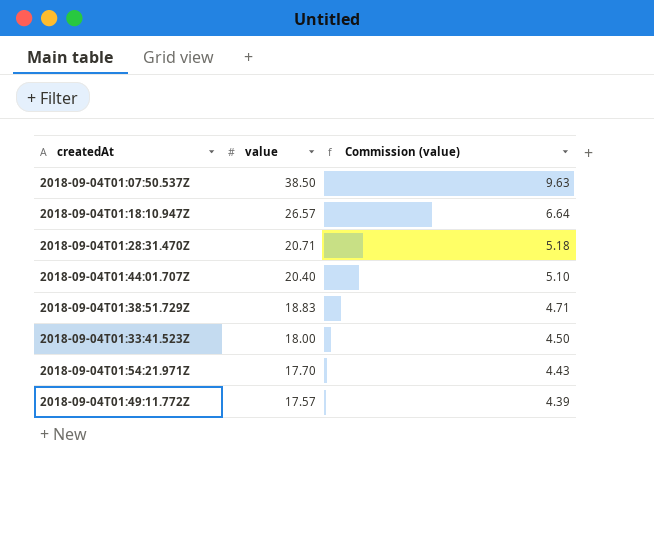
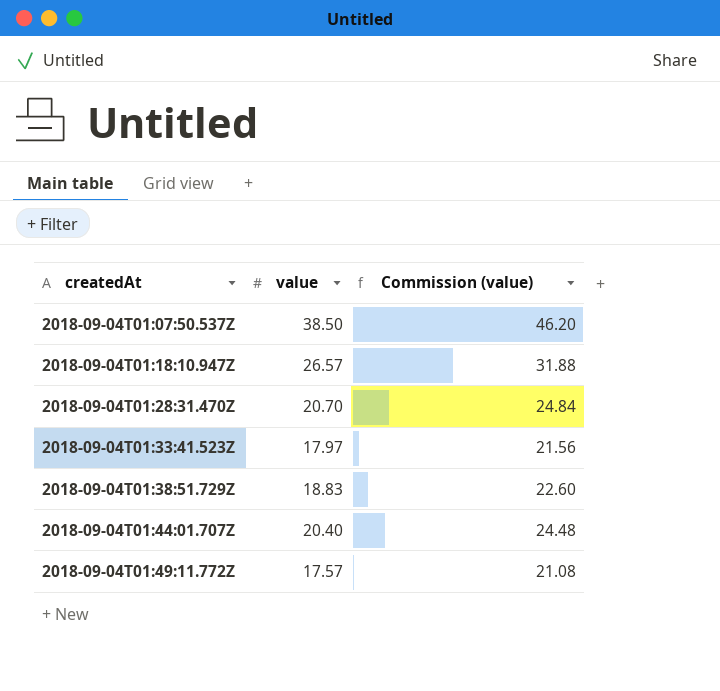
row order: value descending -> createdAt ascending
column Commission (value) | formula: [value] * 0.25 -> [value] * 1.2
row 2018-09-04T01:54:21.971Z: 17.70 | 4.43 -> none
2018-09-04T01:28:31.470Z | value: 20.71 -> 20.70
2018-09-04T01:33:41.523Z | value: 18.00 -> 17.97

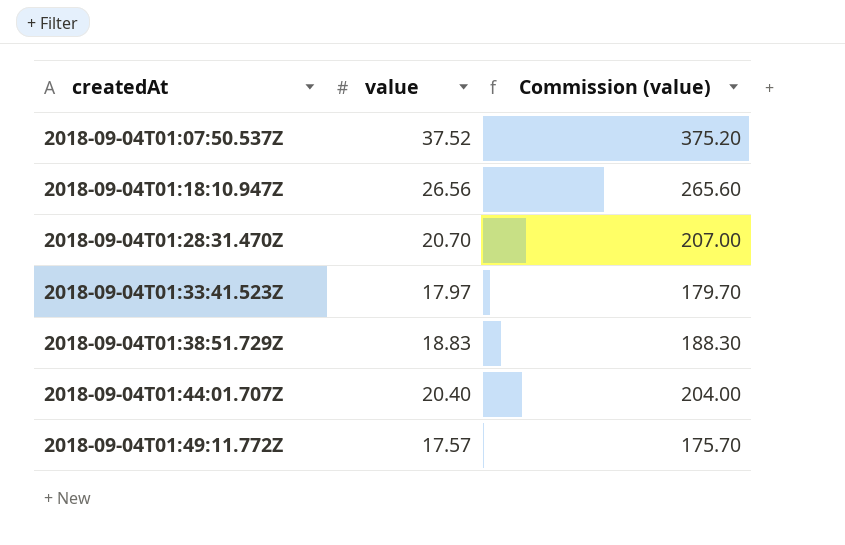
column Commission (value) | formula: [value] * 1.2 -> [value] * 10
2018-09-04T01:07:50.537Z | value: 38.50 -> 37.52
2018-09-04T01:18:10.947Z | value: 26.57 -> 26.56

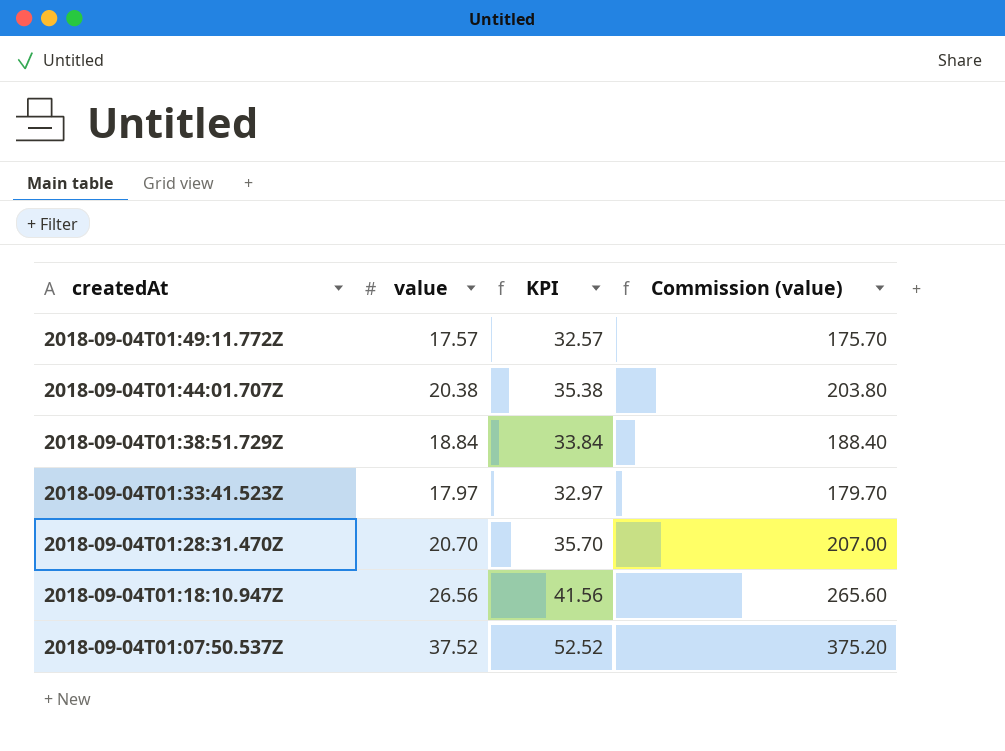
row order: createdAt ascending -> createdAt descending
column KPI | formula: none -> [value] + 15
2018-09-04T01:44:01.707Z | value: 20.40 -> 20.38
2018-09-04T01:44:01.707Z | Commission (value): 204.00 -> 203.80
2018-09-04T01:38:51.729Z | value: 18.83 -> 18.84
2018-09-04T01:38:51.729Z | Commission (value): 188.30 -> 188.40

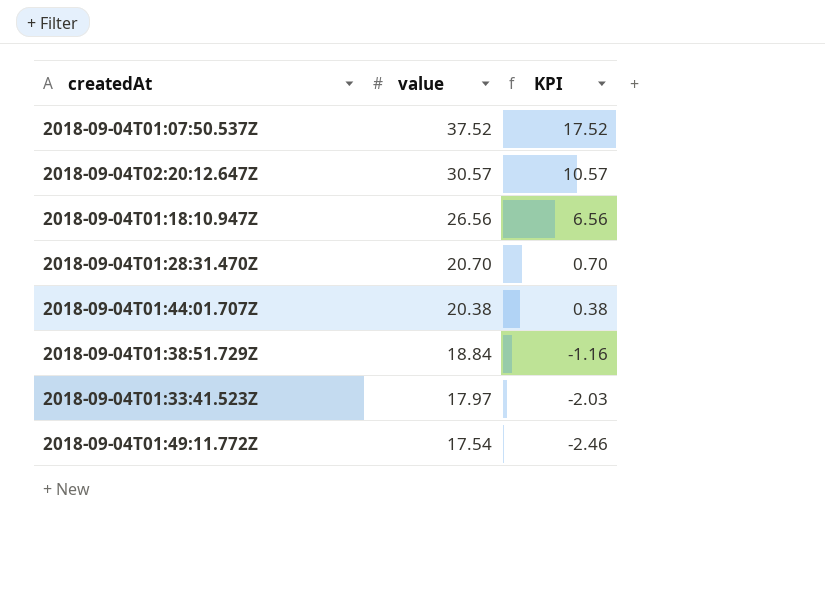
row order: createdAt descending -> value descending
column Commission (value) | formula: [value] * 10 -> none
column KPI | formula: [value] + 15 -> [value] - 20
row 2018-09-04T02:20:12.647Z: none -> 30.57 | 10.57
2018-09-04T01:49:11.772Z | value: 17.57 -> 17.54

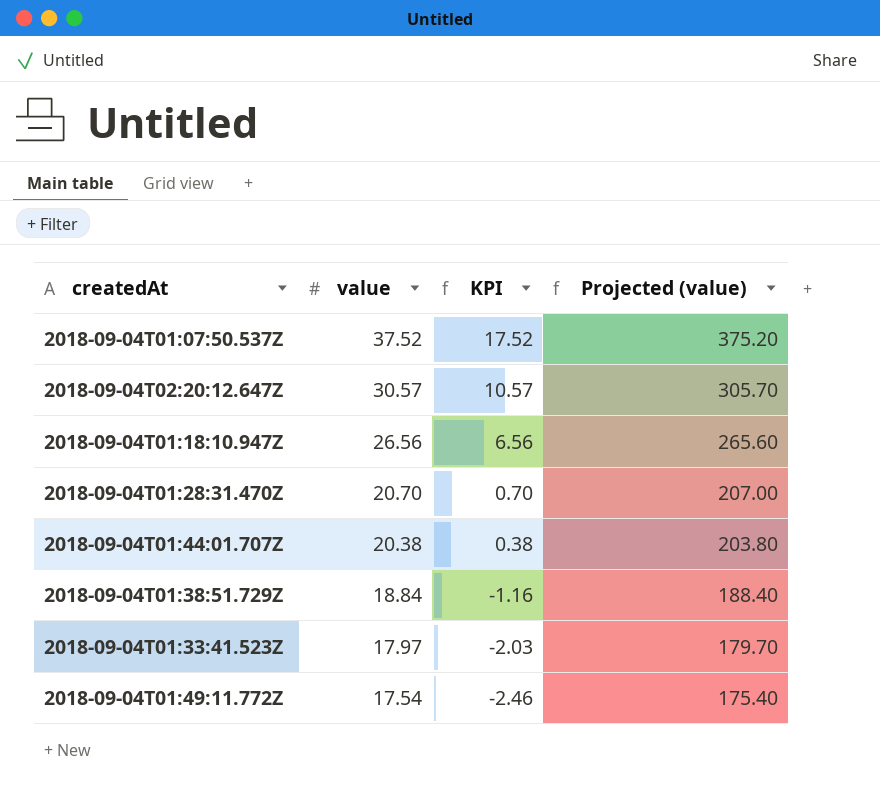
column Projected (value) | formula: none -> [value] * 10

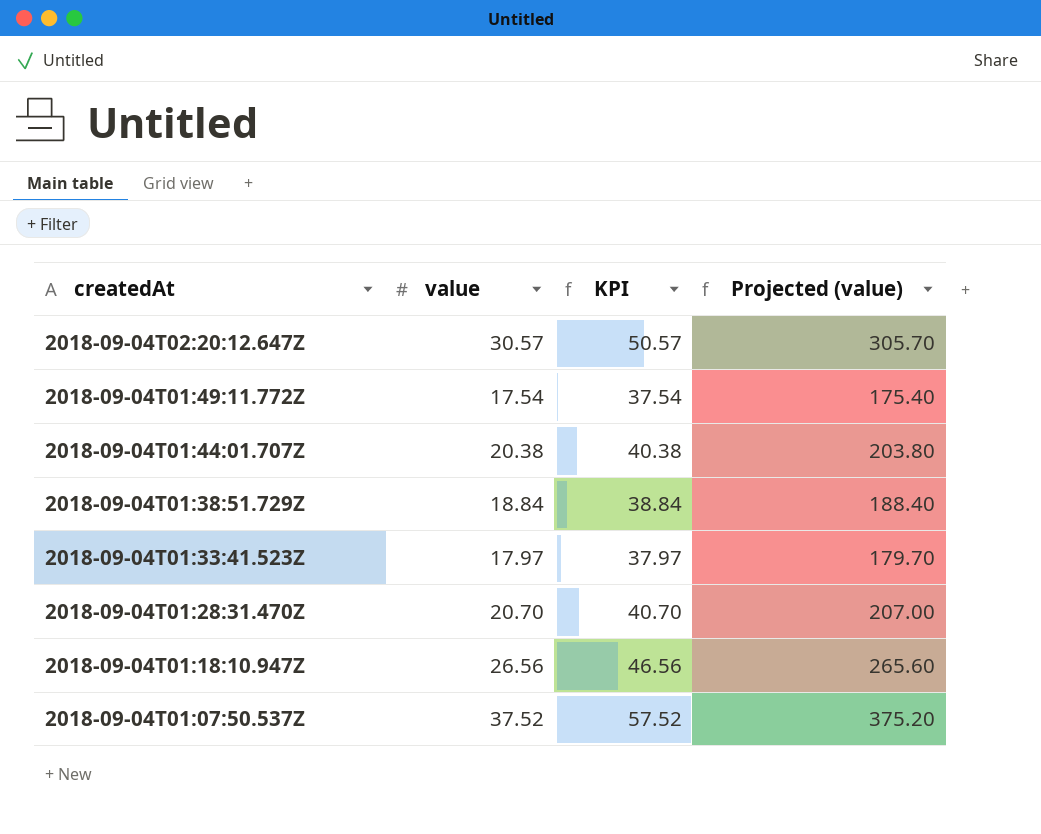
row order: value descending -> createdAt descending
column KPI | formula: [value] - 20 -> [value] + 20

